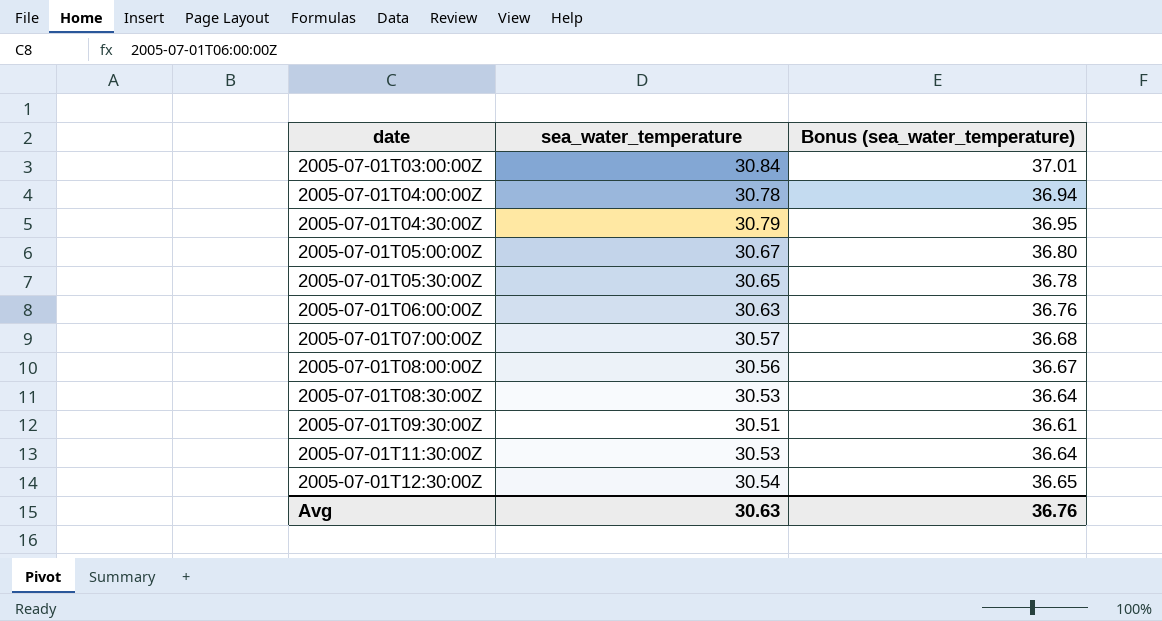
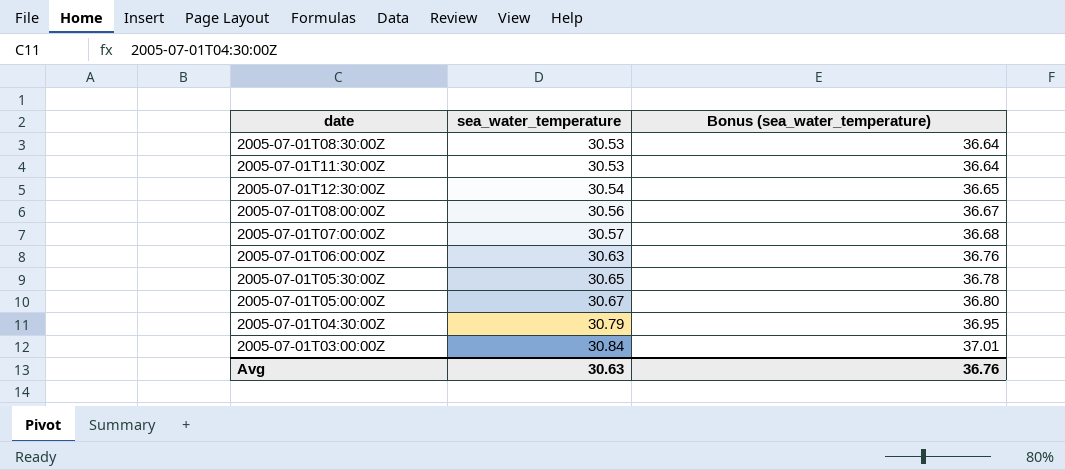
row order: date ascending -> sea_water_temperature ascending
row 2005-07-01T04:00:00Z: 30.78 | 36.94 -> none
row 2005-07-01T09:30:00Z: 30.51 | 36.61 -> none

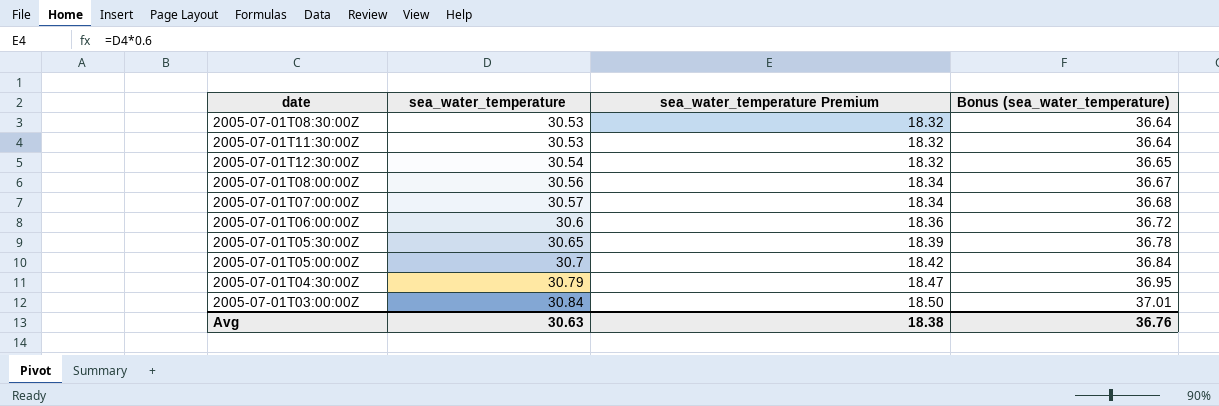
column sea_water_temperature Premium | formula: none -> [sea_water_temperature] * 0.6
2005-07-01T06:00:00Z | sea_water_temperature: 30.63 -> 30.6
2005-07-01T06:00:00Z | Bonus (sea_water_temperature): 36.76 -> 36.72
2005-07-01T05:00:00Z | sea_water_temperature: 30.67 -> 30.7
2005-07-01T05:00:00Z | Bonus (sea_water_temperature): 36.80 -> 36.84

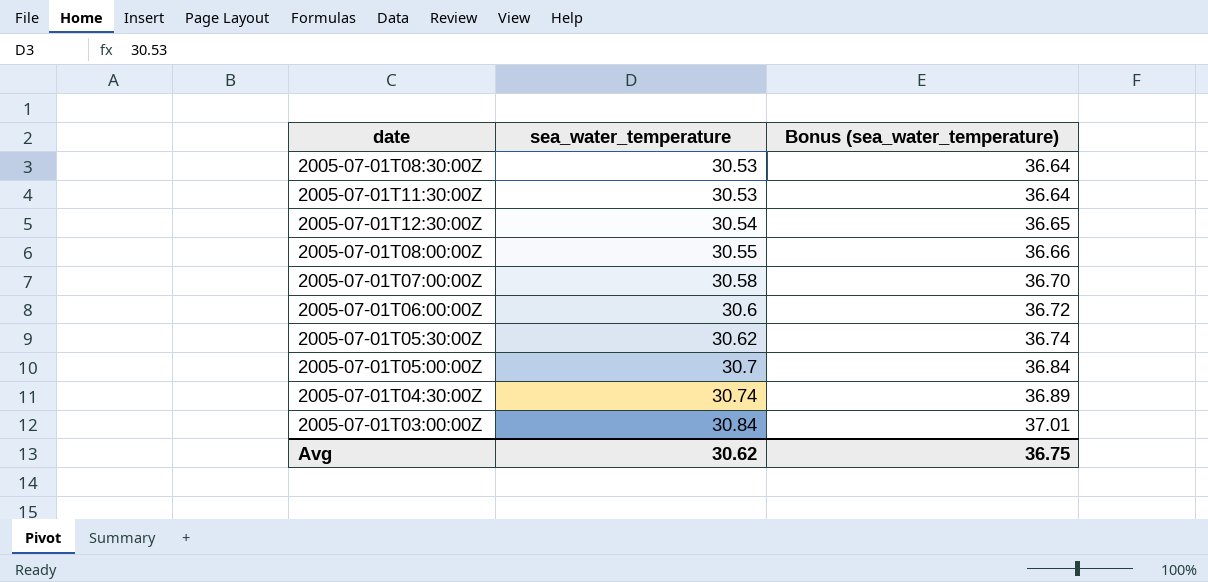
column sea_water_temperature Premium | formula: [sea_water_temperature] * 0.6 -> none
2005-07-01T08:00:00Z | sea_water_temperature: 30.56 -> 30.55
2005-07-01T08:00:00Z | Bonus (sea_water_temperature): 36.67 -> 36.66
2005-07-01T07:00:00Z | sea_water_temperature: 30.57 -> 30.58
2005-07-01T07:00:00Z | Bonus (sea_water_temperature): 36.68 -> 36.70
2005-07-01T05:30:00Z | sea_water_temperature: 30.65 -> 30.62
2005-07-01T05:30:00Z | Bonus (sea_water_temperature): 36.78 -> 36.74
2005-07-01T04:30:00Z | sea_water_temperature: 30.79 -> 30.74
2005-07-01T04:30:00Z | Bonus (sea_water_temperature): 36.95 -> 36.89
Avg | sea_water_temperature: 30.63 -> 30.62
Avg | Bonus (sea_water_temperature): 36.76 -> 36.75

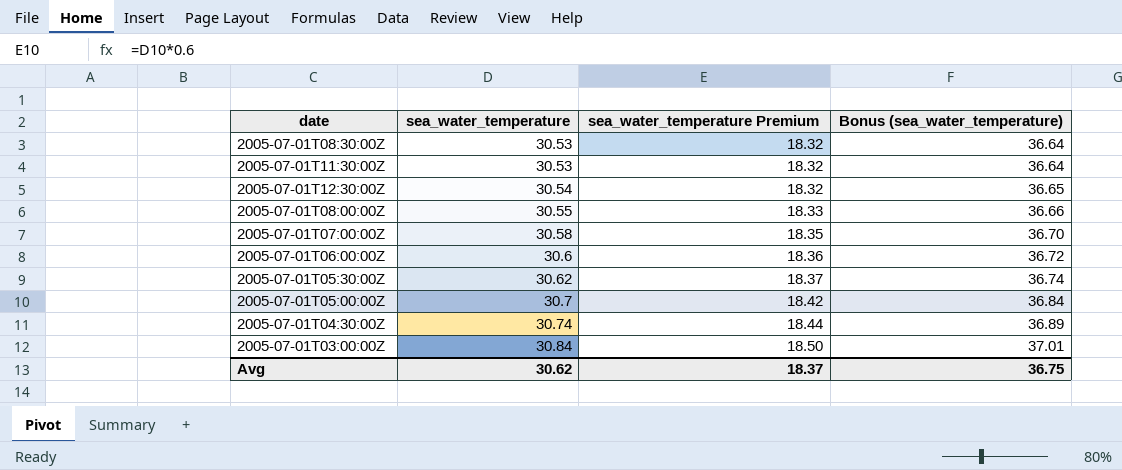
column sea_water_temperature Premium | formula: none -> [sea_water_temperature] * 0.6

